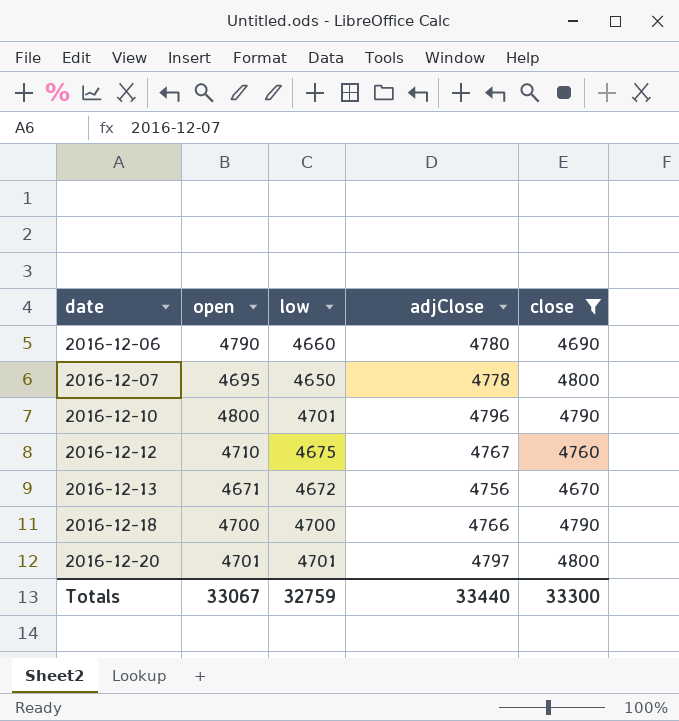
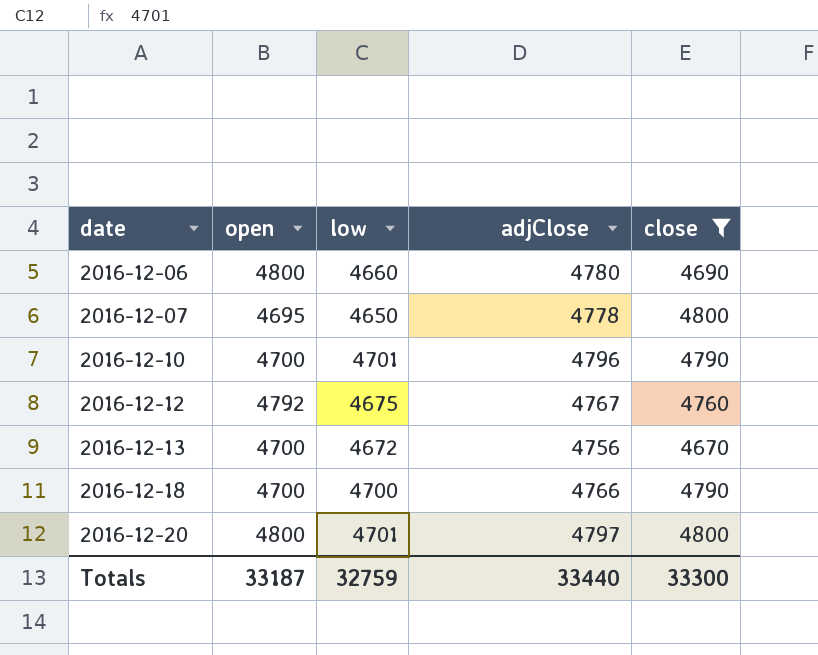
2016-12-06 | open: 4790 -> 4800
2016-12-10 | open: 4800 -> 4700
2016-12-12 | open: 4710 -> 4792
2016-12-13 | open: 4671 -> 4700
2016-12-20 | open: 4701 -> 4800
Totals | open: 33067 -> 33187

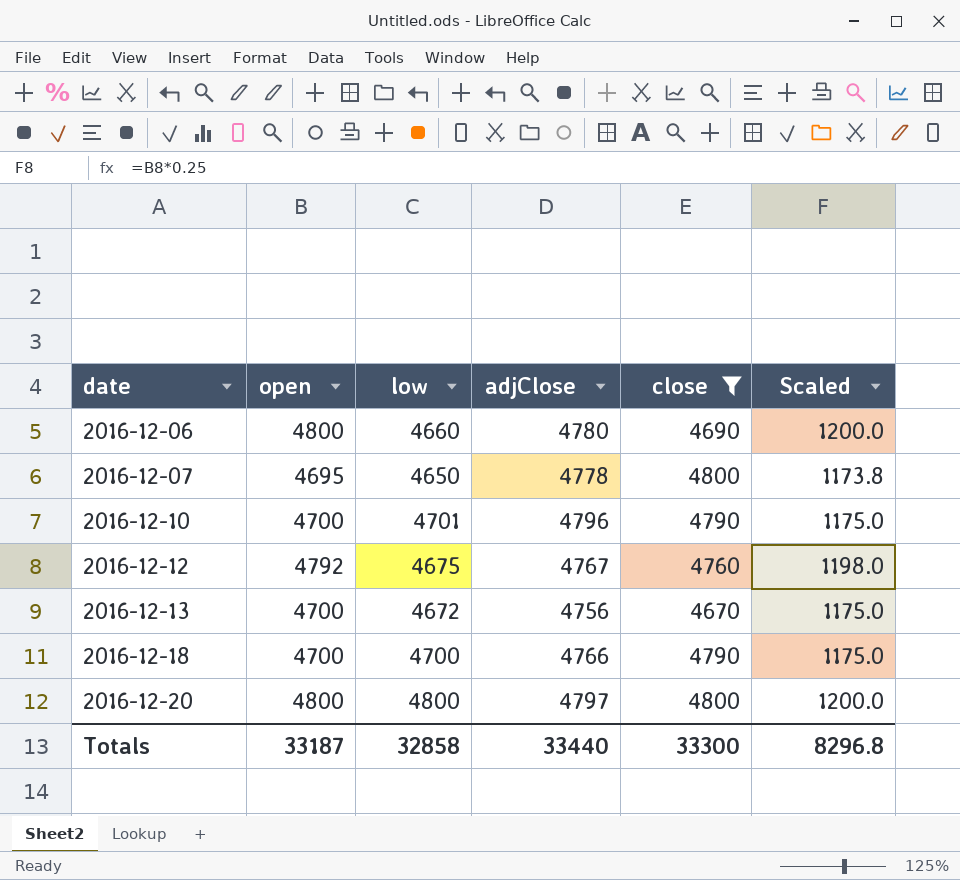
column Scaled | formula: none -> [open] * 0.25
2016-12-20 | low: 4701 -> 4800
Totals | low: 32759 -> 32858

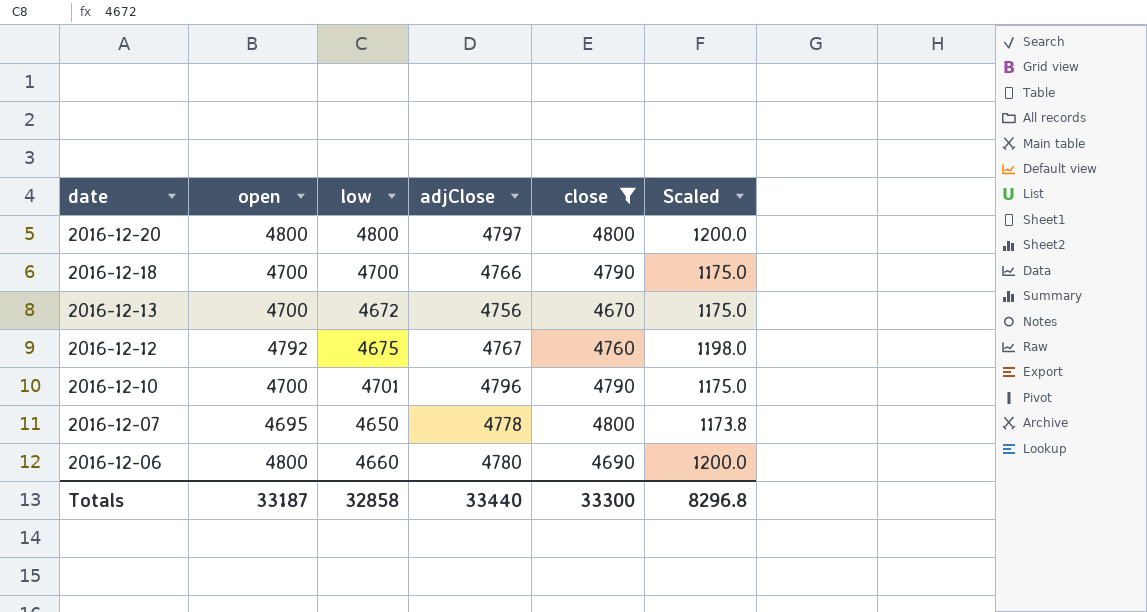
row order: date ascending -> date descending

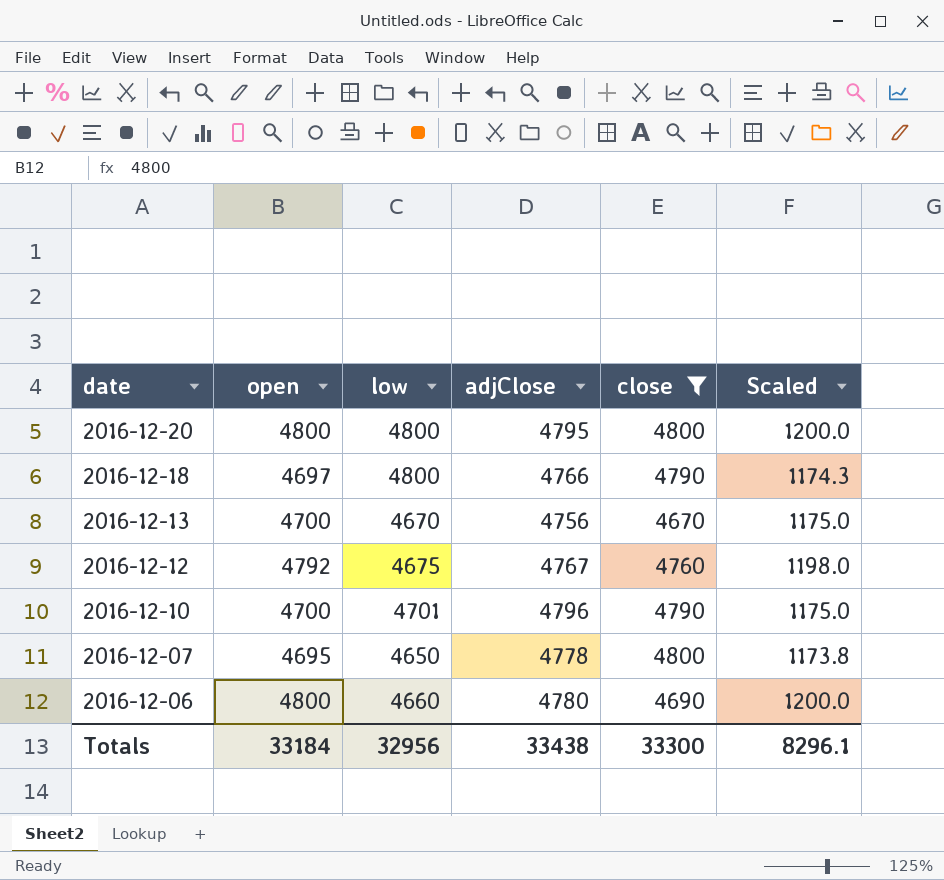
2016-12-20 | adjClose: 4797 -> 4795
2016-12-18 | open: 4700 -> 4697
2016-12-18 | low: 4700 -> 4800
2016-12-18 | Scaled: 1175.0 -> 1174.3
2016-12-13 | low: 4672 -> 4670
Totals | open: 33187 -> 33184
Totals | low: 32858 -> 32956
Totals | adjClose: 33440 -> 33438
Totals | Scaled: 8296.8 -> 8296.1

